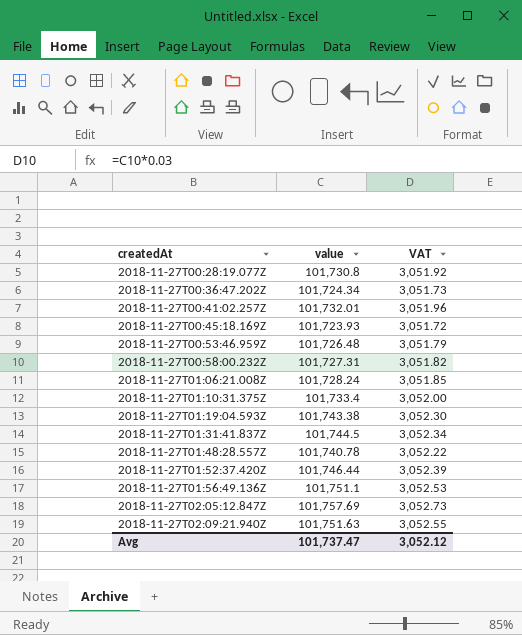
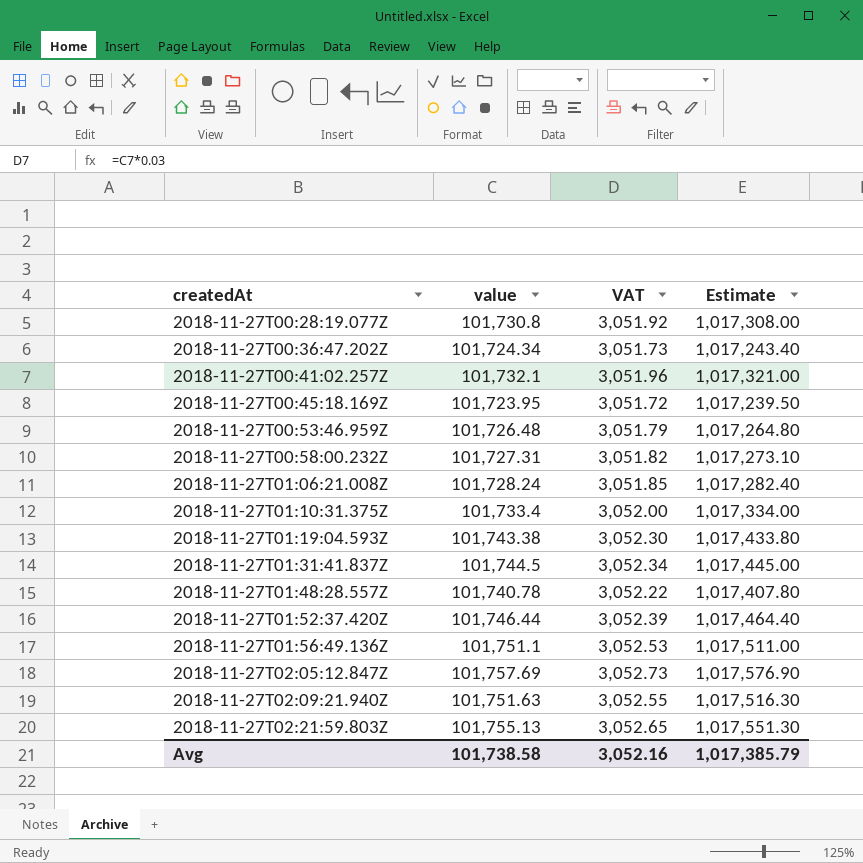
column Estimate | formula: none -> [value] * 10
2018-11-27T00:41:02.257Z | value: 101,732.01 -> 101,732.1
2018-11-27T00:45:18.169Z | value: 101,723.93 -> 101,723.95
row 2018-11-27T02:21:59.803Z: none -> 101,755.13 | 3,052.65 | 1,017,551.30
Avg | value: 101,737.47 -> 101,738.58
Avg | VAT: 3,052.12 -> 3,052.16

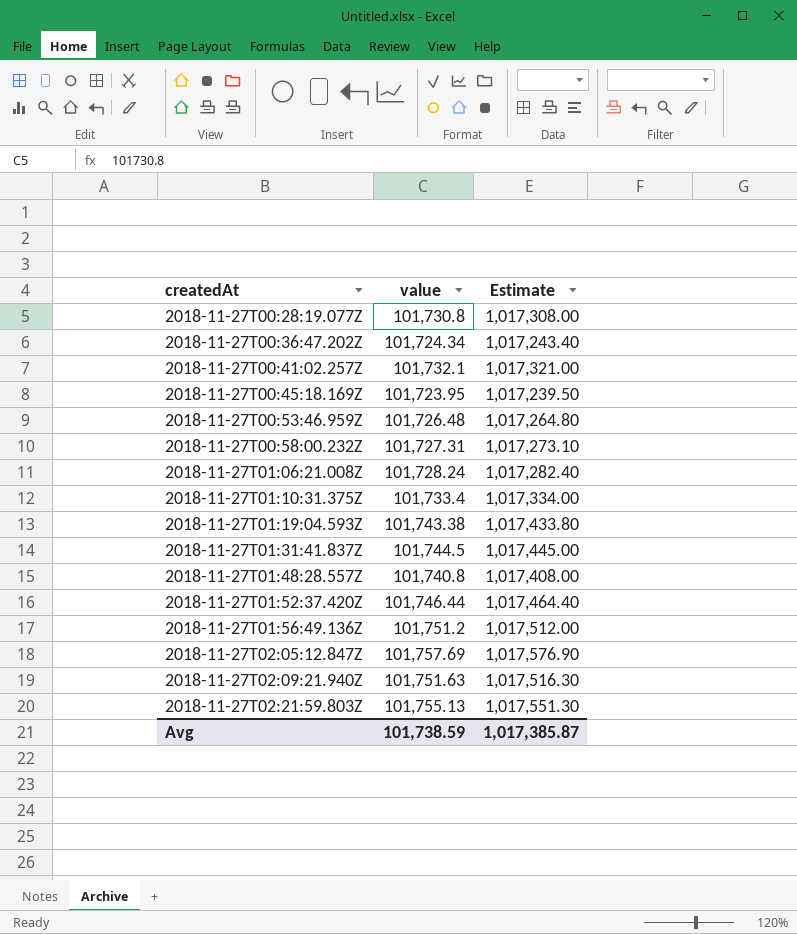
column VAT | formula: [value] * 0.03 -> none
2018-11-27T01:48:28.557Z | value: 101,740.78 -> 101,740.8
2018-11-27T01:48:28.557Z | Estimate: 1,017,407.80 -> 1,017,408.00
2018-11-27T01:56:49.136Z | value: 101,751.1 -> 101,751.2
2018-11-27T01:56:49.136Z | Estimate: 1,017,511.00 -> 1,017,512.00
Avg | value: 101,738.58 -> 101,738.59
Avg | Estimate: 1,017,385.79 -> 1,017,385.87

